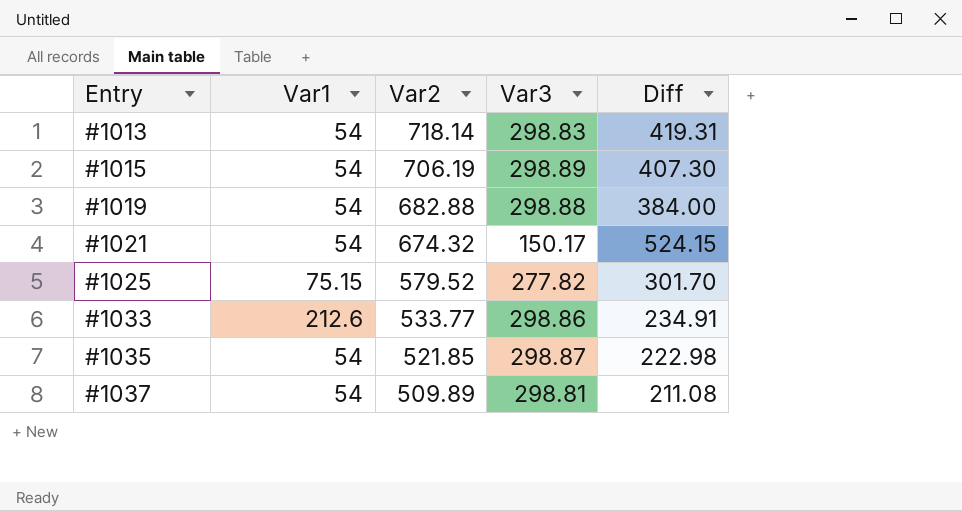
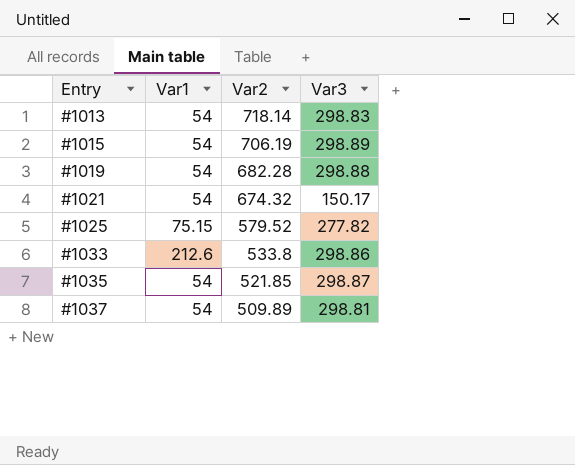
column Diff | formula: [Var2] - [Var3] -> none
#1019 | Var2: 682.88 -> 682.28
#1033 | Var2: 533.77 -> 533.8

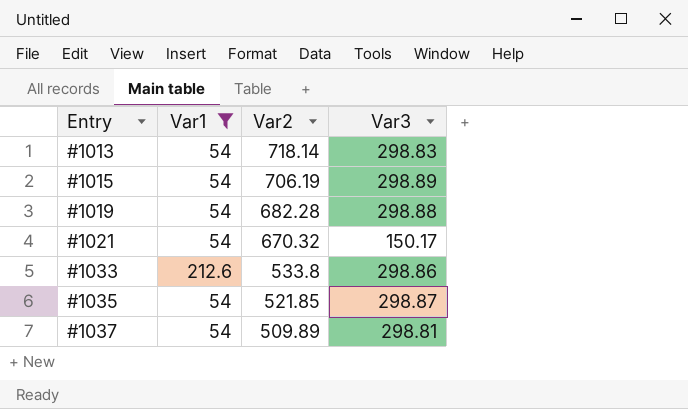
filter: none -> Var1 != 75.15
#1021 | Var2: 674.32 -> 670.32

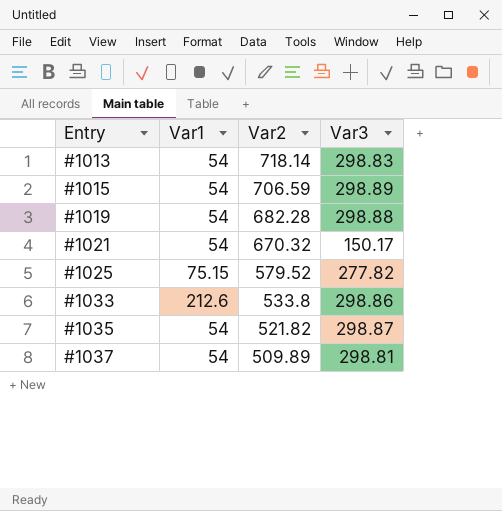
filter: Var1 != 75.15 -> none
#1015 | Var2: 706.19 -> 706.59
#1035 | Var2: 521.85 -> 521.82

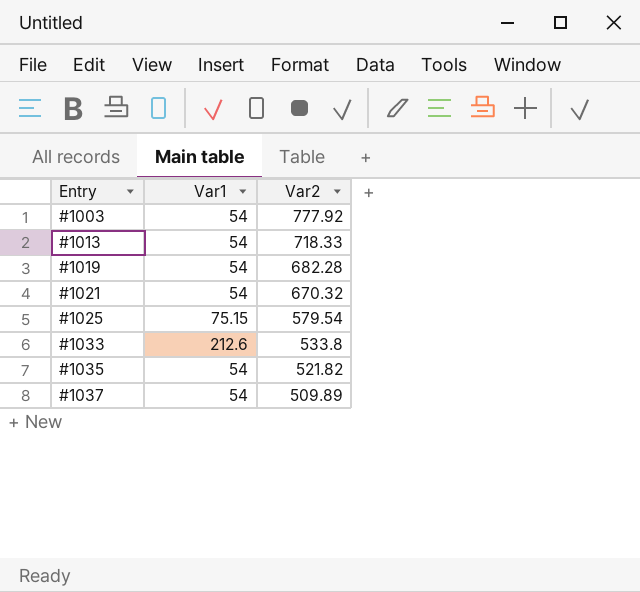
column Var3 | position: 4 -> none
row #1015: 54 | 706.59 | 298.89 -> none
row #1003: none -> 54 | 777.92
#1013 | Var2: 718.14 -> 718.33
#1025 | Var2: 579.52 -> 579.54

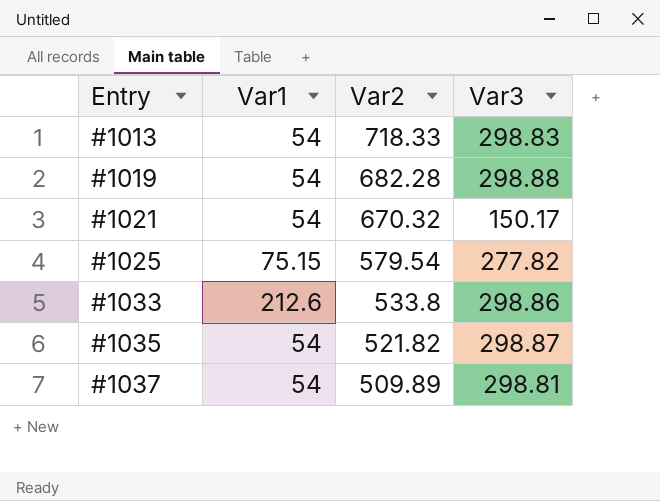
column Var3 | position: none -> 4
row #1003: 54 | 777.92 -> none

